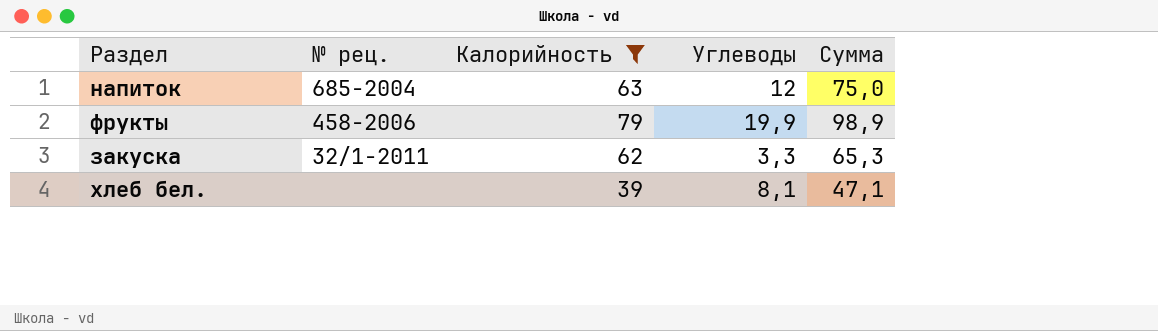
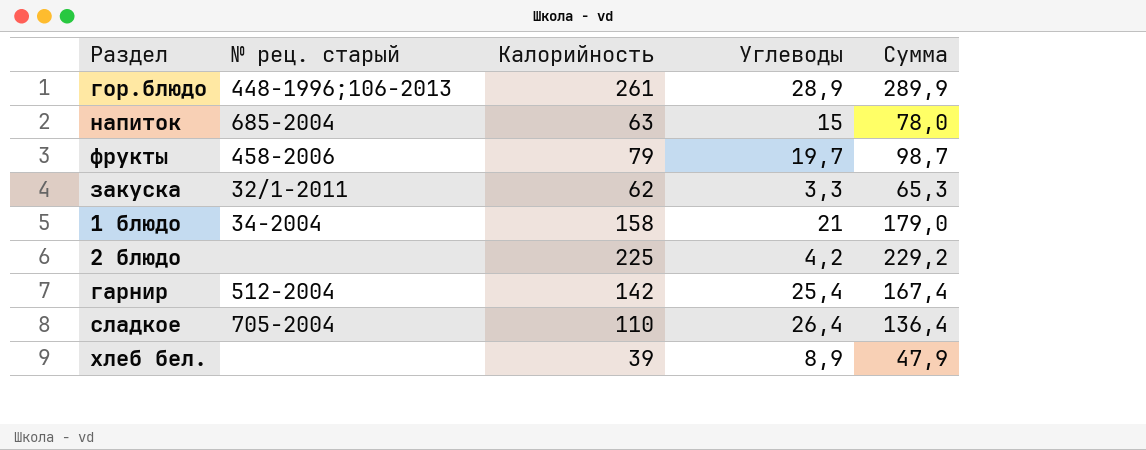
filter: Калорийность <= 79 -> none
column name: № рец. -> № рец. старый
напиток | Углеводы: 12 -> 15
напиток | Сумма: 75,0 -> 78,0
фрукты | Углеводы: 19,9 -> 19,7
фрукты | Сумма: 98,9 -> 98,7
хлеб бел. | Углеводы: 8,1 -> 8,9
хлеб бел. | Сумма: 47,1 -> 47,9

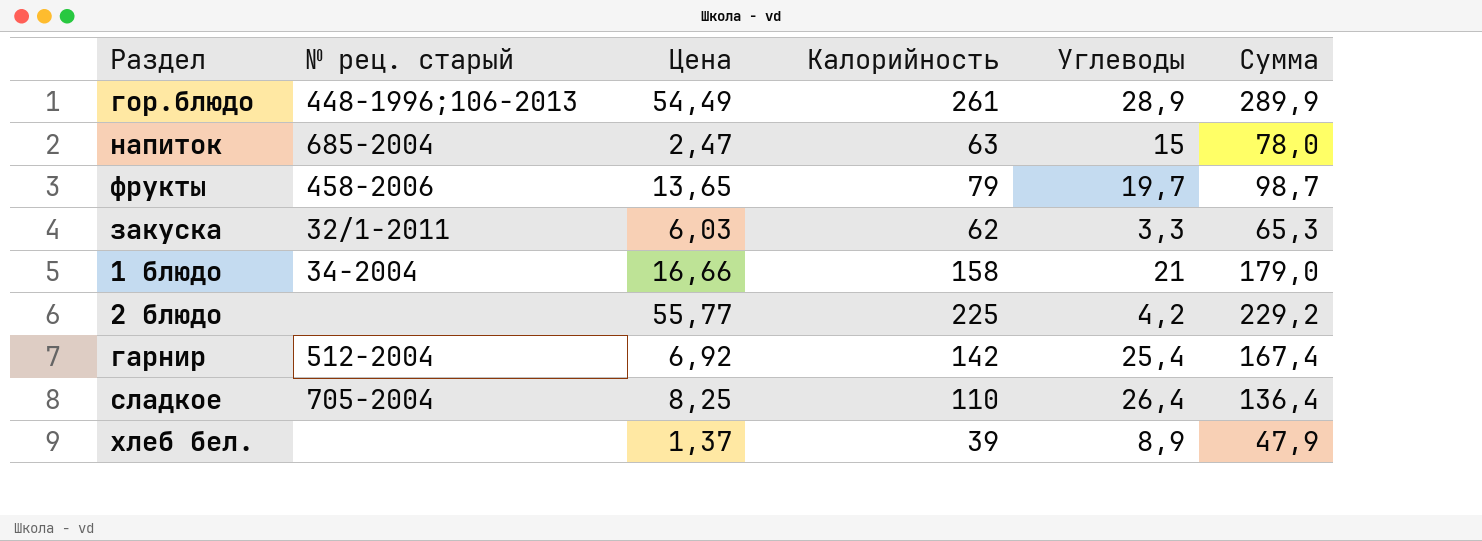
column Цена | position: none -> 3

